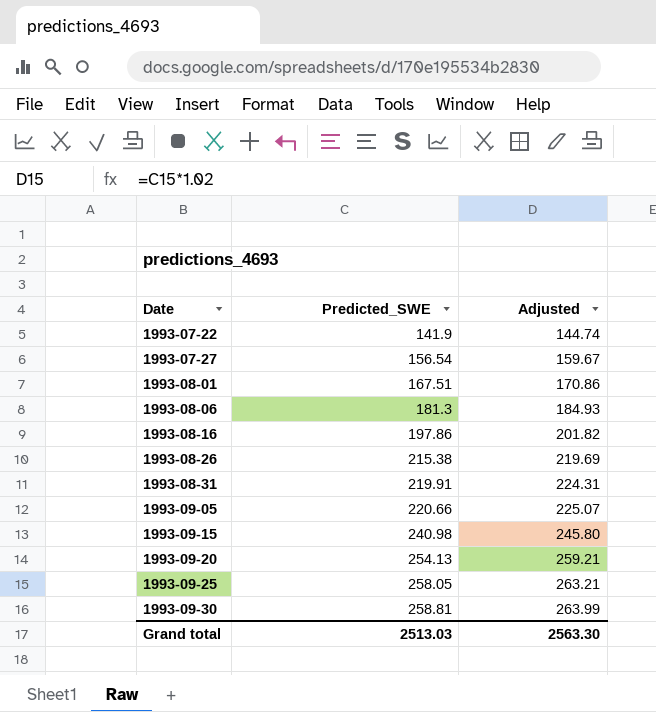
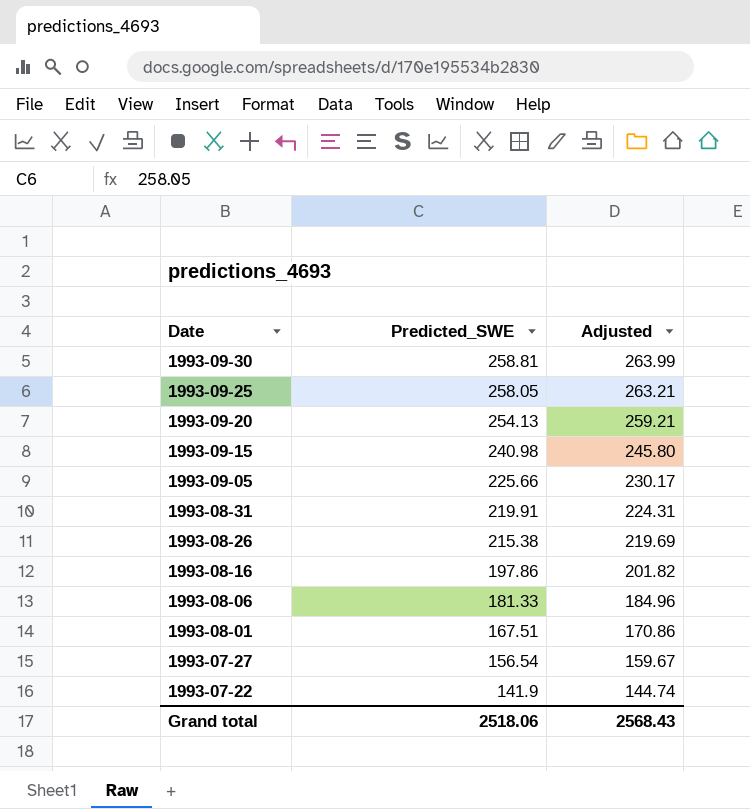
row order: Date ascending -> Date descending
1993-09-05 | Predicted_SWE: 220.66 -> 225.66
1993-09-05 | Adjusted: 225.07 -> 230.17
1993-08-06 | Predicted_SWE: 181.3 -> 181.33
1993-08-06 | Adjusted: 184.93 -> 184.96
Grand total | Predicted_SWE: 2513.03 -> 2518.06
Grand total | Adjusted: 2563.30 -> 2568.43

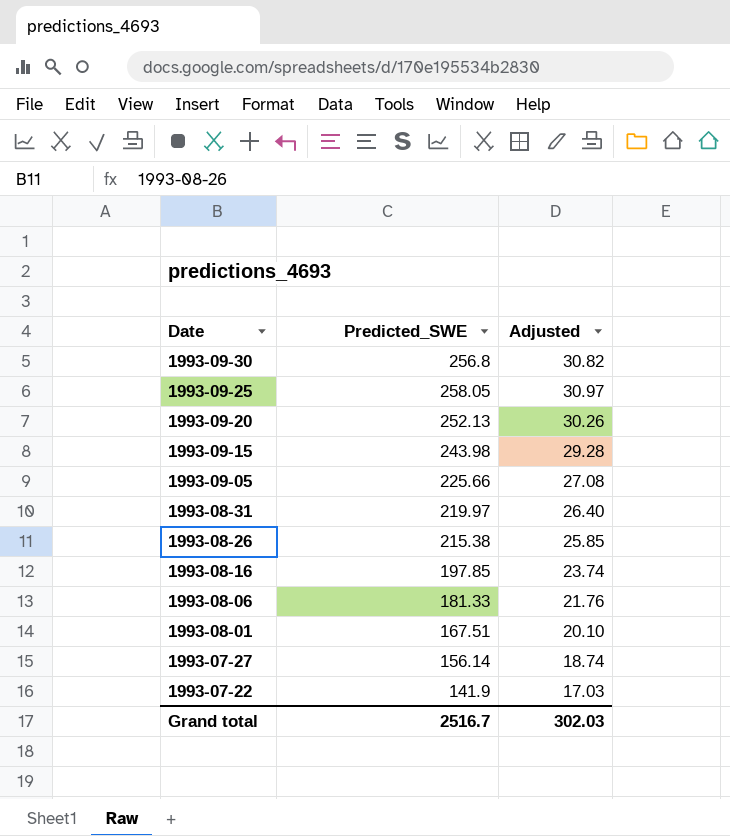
column Adjusted | formula: [Predicted_SWE] * 1.02 -> [Predicted_SWE] * 0.12
1993-09-30 | Predicted_SWE: 258.81 -> 256.8
1993-09-20 | Predicted_SWE: 254.13 -> 252.13
1993-09-15 | Predicted_SWE: 240.98 -> 243.98
1993-08-31 | Predicted_SWE: 219.91 -> 219.97
1993-08-16 | Predicted_SWE: 197.86 -> 197.85
1993-07-27 | Predicted_SWE: 156.54 -> 156.14
Grand total | Predicted_SWE: 2518.06 -> 2516.7
Grand total | Adjusted: 2568.43 -> 302.03

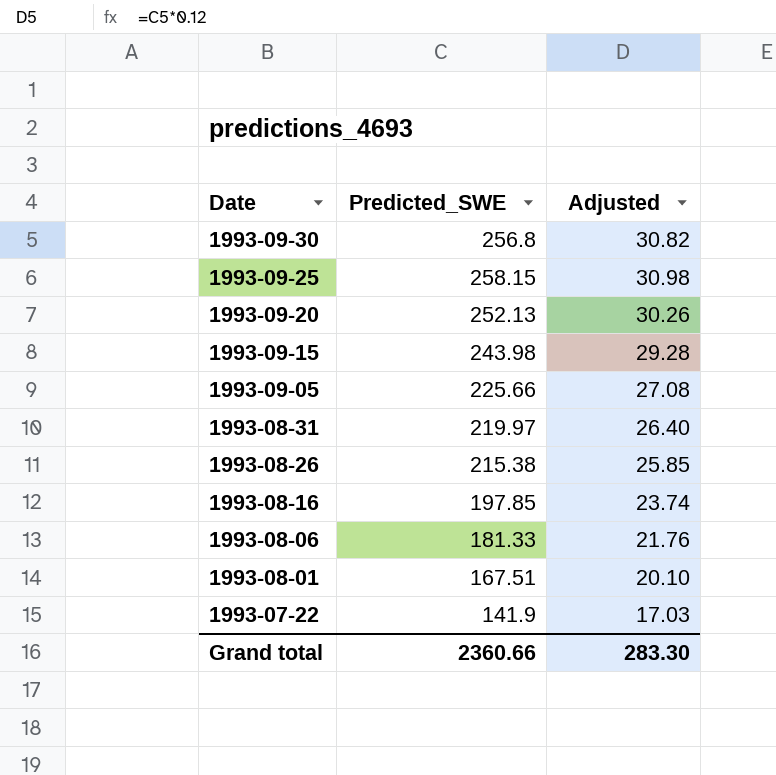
row 1993-07-27: 156.14 | 18.74 -> none
1993-09-25 | Predicted_SWE: 258.05 -> 258.15
1993-09-25 | Adjusted: 30.97 -> 30.98
Grand total | Predicted_SWE: 2516.7 -> 2360.66
Grand total | Adjusted: 302.03 -> 283.30

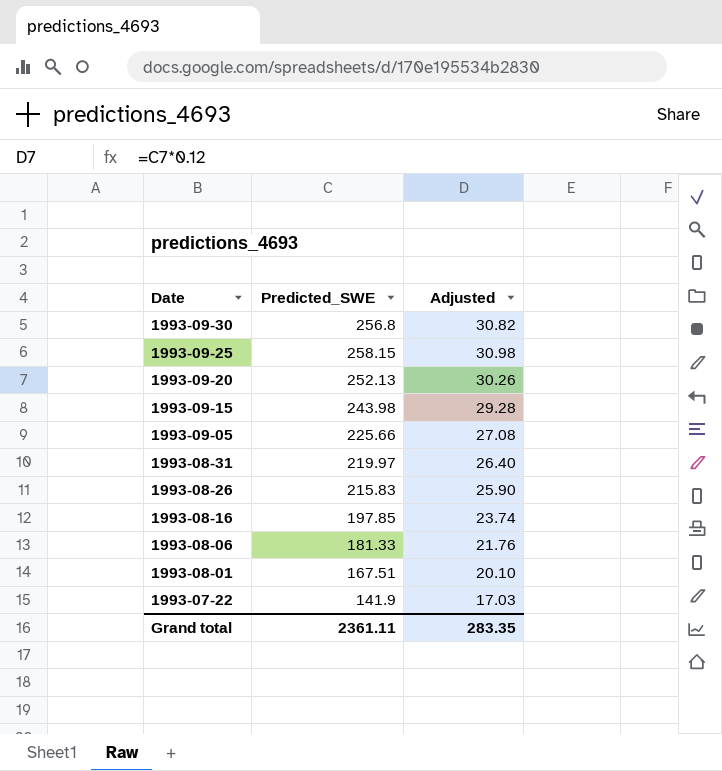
1993-08-26 | Predicted_SWE: 215.38 -> 215.83
1993-08-26 | Adjusted: 25.85 -> 25.90
Grand total | Predicted_SWE: 2360.66 -> 2361.11
Grand total | Adjusted: 283.30 -> 283.35

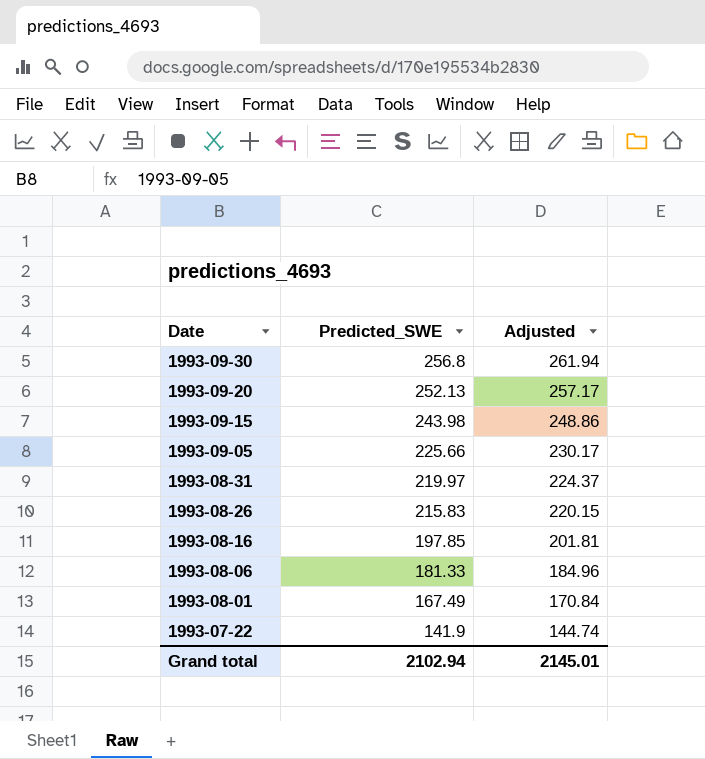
column Adjusted | formula: [Predicted_SWE] * 0.12 -> [Predicted_SWE] * 1.02
row 1993-09-25: 258.15 | 30.98 -> none
1993-08-01 | Predicted_SWE: 167.51 -> 167.49
Grand total | Predicted_SWE: 2361.11 -> 2102.94
Grand total | Adjusted: 283.35 -> 2145.01

